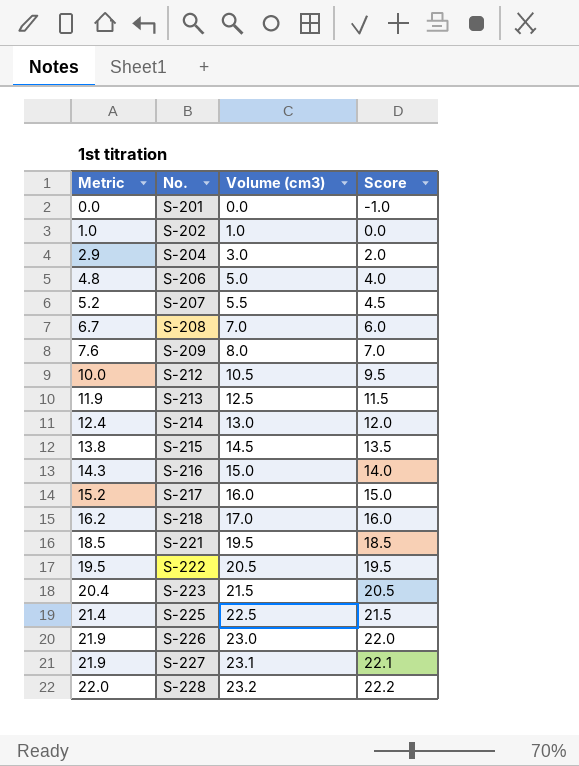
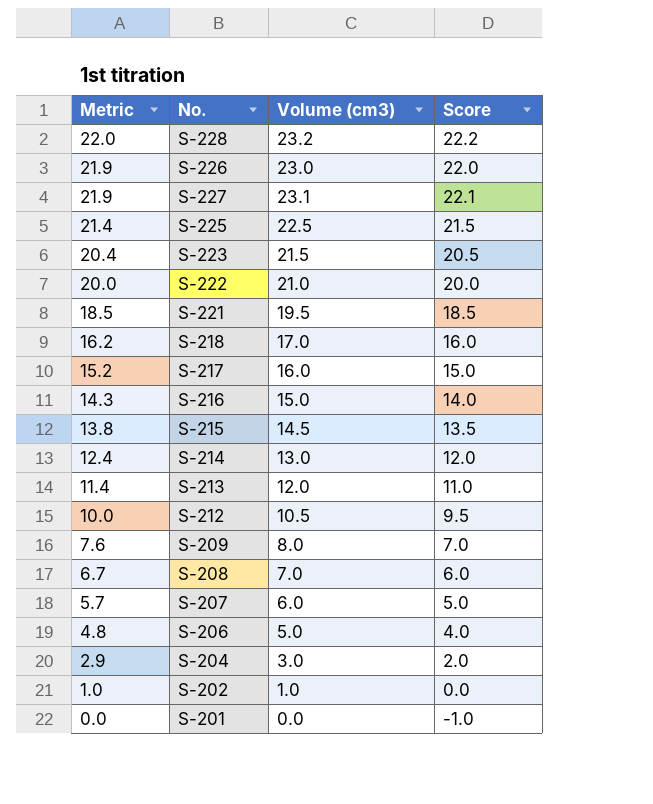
row order: Metric ascending -> Metric descending
S-222 | Metric: 19.5 -> 20.0
S-222 | Volume (cm3): 20.5 -> 21.0
S-222 | Score: 19.5 -> 20.0
S-213 | Metric: 11.9 -> 11.4
S-213 | Volume (cm3): 12.5 -> 12.0
S-213 | Score: 11.5 -> 11.0
S-207 | Metric: 5.2 -> 5.7
S-207 | Volume (cm3): 5.5 -> 6.0
S-207 | Score: 4.5 -> 5.0

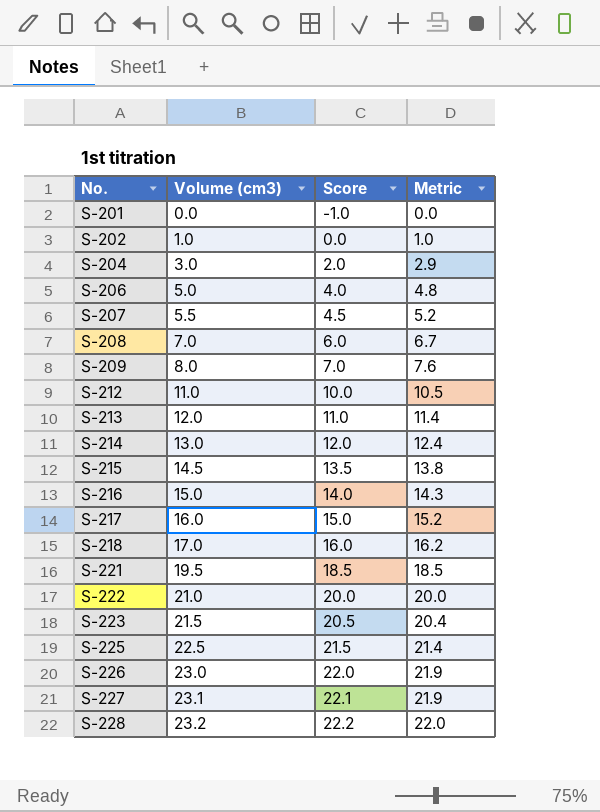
row order: Metric descending -> No. ascending
column Metric | position: 1 -> 4
S-207 | Volume (cm3): 6.0 -> 5.5
S-207 | Score: 5.0 -> 4.5
S-207 | Metric: 5.7 -> 5.2
S-212 | Volume (cm3): 10.5 -> 11.0
S-212 | Score: 9.5 -> 10.0
S-212 | Metric: 10.0 -> 10.5

